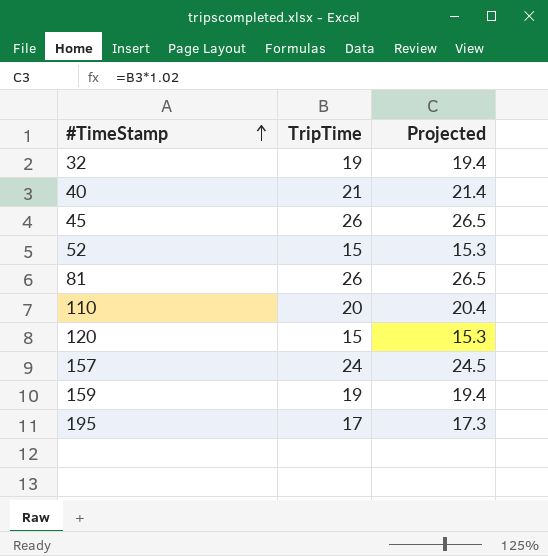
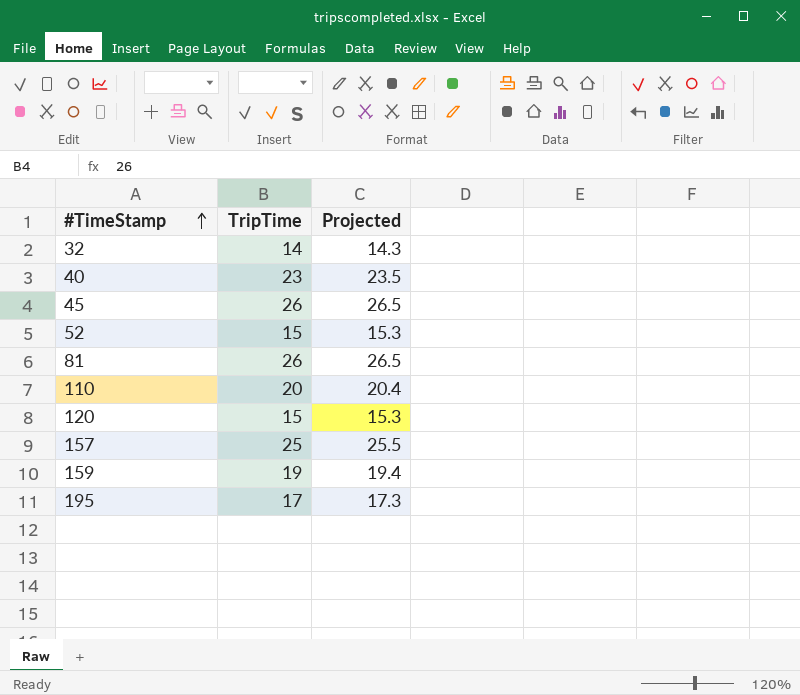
32 | TripTime: 19 -> 14
32 | Projected: 19.4 -> 14.3
40 | TripTime: 21 -> 23
40 | Projected: 21.4 -> 23.5
157 | TripTime: 24 -> 25
157 | Projected: 24.5 -> 25.5

